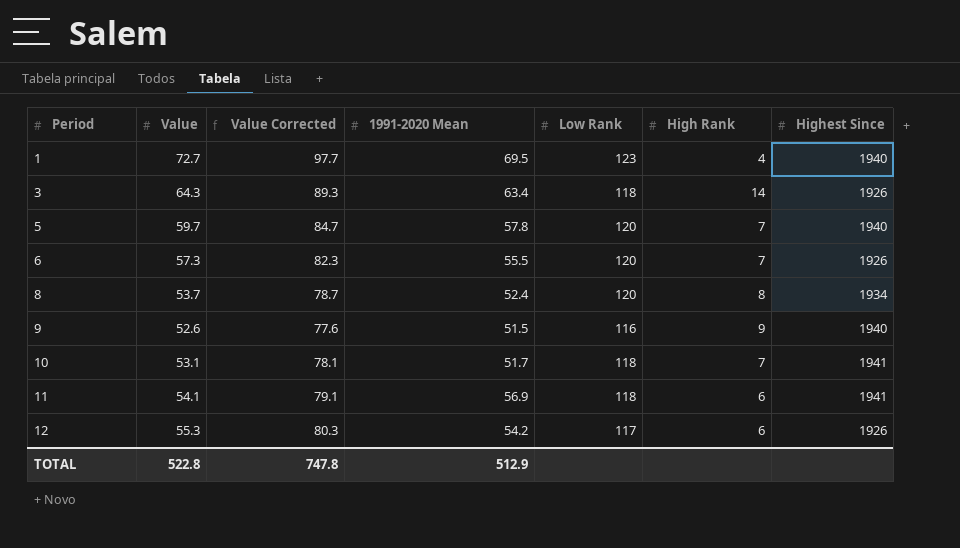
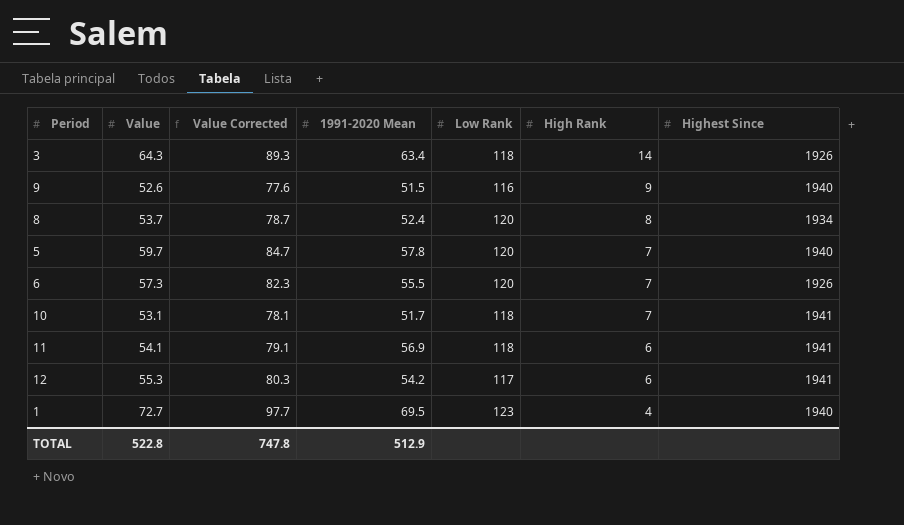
row order: Period ascending -> High Rank descending
12 | Highest Since: 1926 -> 1941

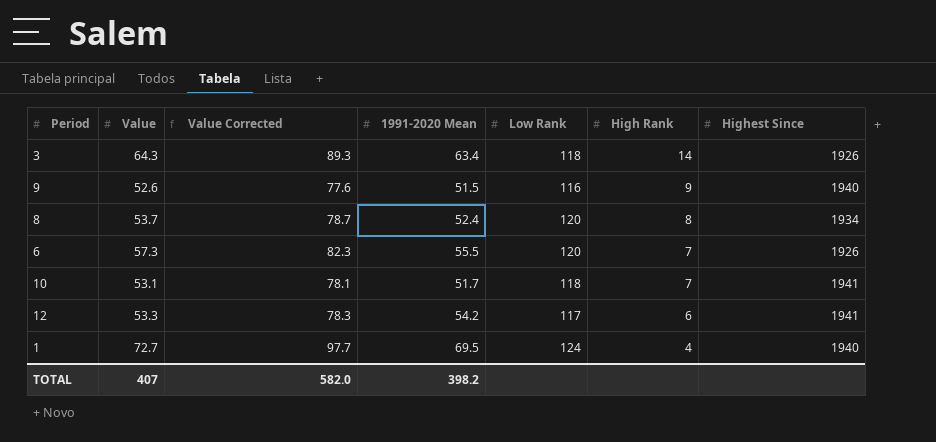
row 5: 59.7 | 84.7 | 57.8 | 120 | 7 | 1940 -> none
row 11: 54.1 | 79.1 | 56.9 | 118 | 6 | 1941 -> none
12 | Value: 55.3 -> 53.3
12 | Value Corrected: 80.3 -> 78.3
1 | Low Rank: 123 -> 124
TOTAL | Value: 522.8 -> 407
TOTAL | Value Corrected: 747.8 -> 582.0
TOTAL | 1991-2020 Mean: 512.9 -> 398.2

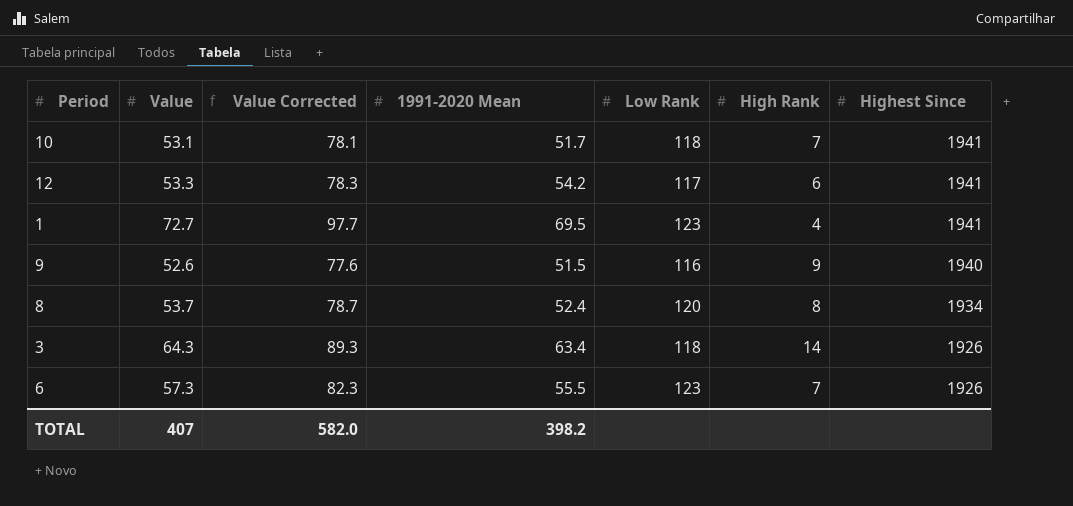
row order: High Rank descending -> Highest Since descending
1 | Low Rank: 124 -> 123
1 | Highest Since: 1940 -> 1941
6 | Low Rank: 120 -> 123

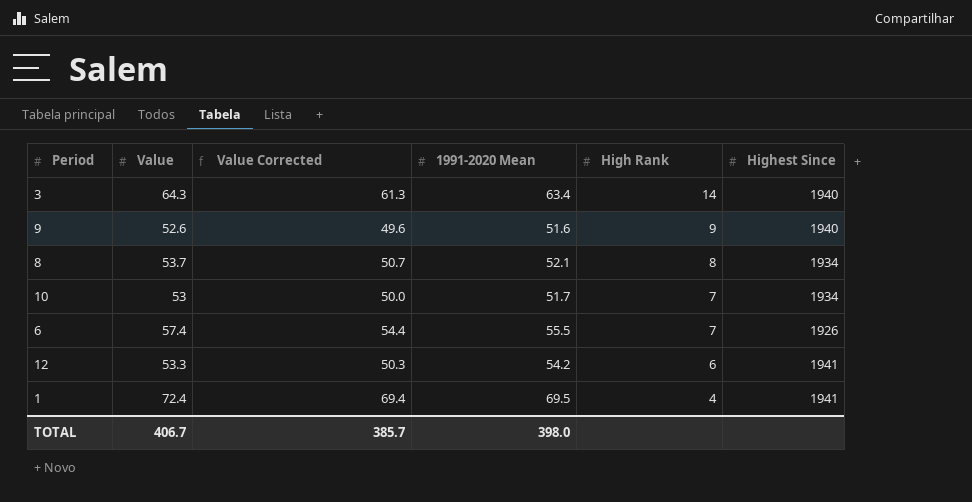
row order: Highest Since descending -> High Rank descending
column Low Rank | position: 5 -> none
column Value Corrected | formula: [Value] + 25 -> [Value] - 3
3 | Highest Since: 1926 -> 1940
9 | 1991-2020 Mean: 51.5 -> 51.6
8 | 1991-2020 Mean: 52.4 -> 52.1
10 | Value: 53.1 -> 53
10 | Highest Since: 1941 -> 1934
6 | Value: 57.3 -> 57.4
1 | Value: 72.7 -> 72.4
TOTAL | Value: 407 -> 406.7
TOTAL | Value Corrected: 582.0 -> 385.7
TOTAL | 1991-2020 Mean: 398.2 -> 398.0

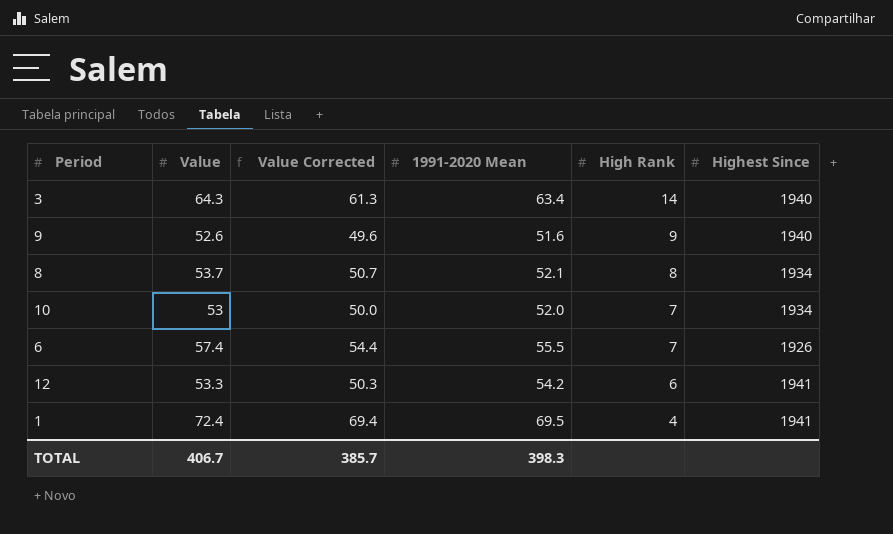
10 | 1991-2020 Mean: 51.7 -> 52.0
TOTAL | 1991-2020 Mean: 398.0 -> 398.3

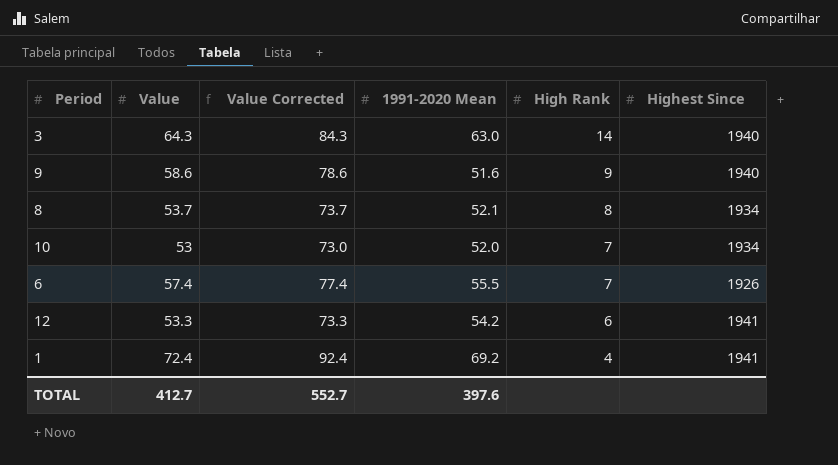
column Value Corrected | formula: [Value] - 3 -> [Value] + 20
3 | 1991-2020 Mean: 63.4 -> 63.0
9 | Value: 52.6 -> 58.6
1 | 1991-2020 Mean: 69.5 -> 69.2
TOTAL | Value: 406.7 -> 412.7
TOTAL | Value Corrected: 385.7 -> 552.7
TOTAL | 1991-2020 Mean: 398.3 -> 397.6

